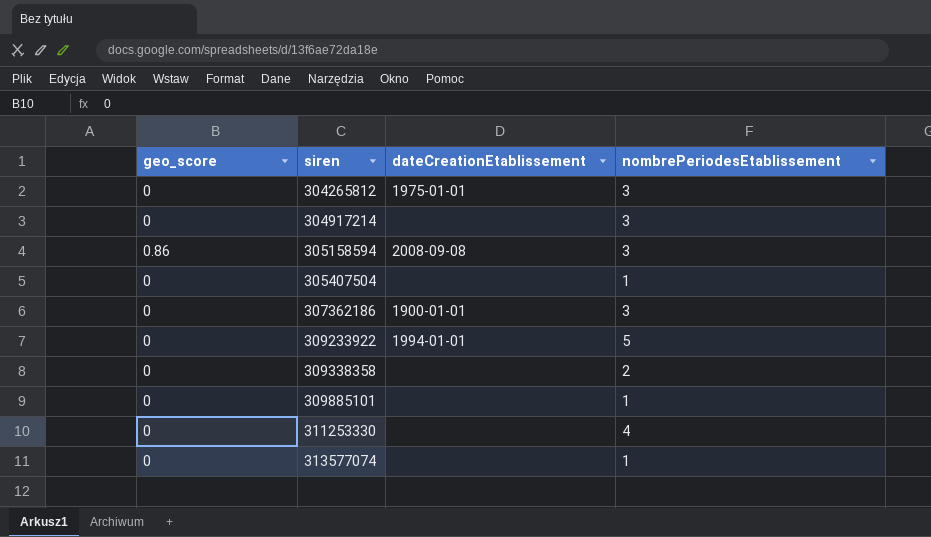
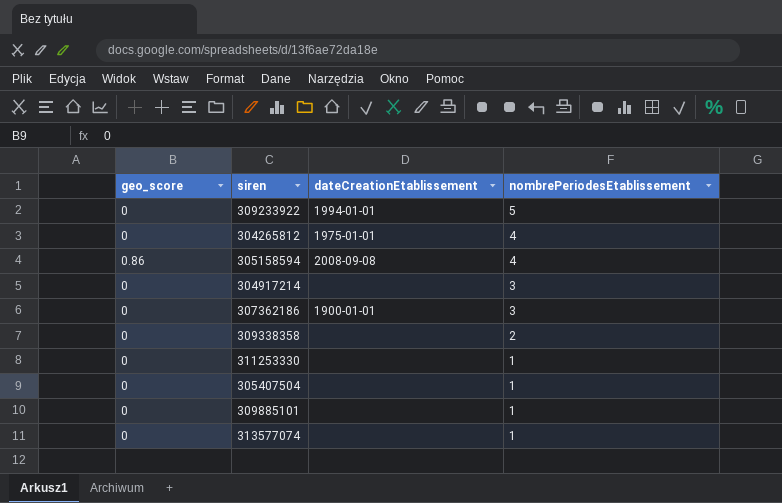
row order: siren ascending -> nombrePeriodesEtablissement descending
304265812 | nombrePeriodesEtablissement: 3 -> 4
305158594 | nombrePeriodesEtablissement: 3 -> 4
311253330 | nombrePeriodesEtablissement: 4 -> 1

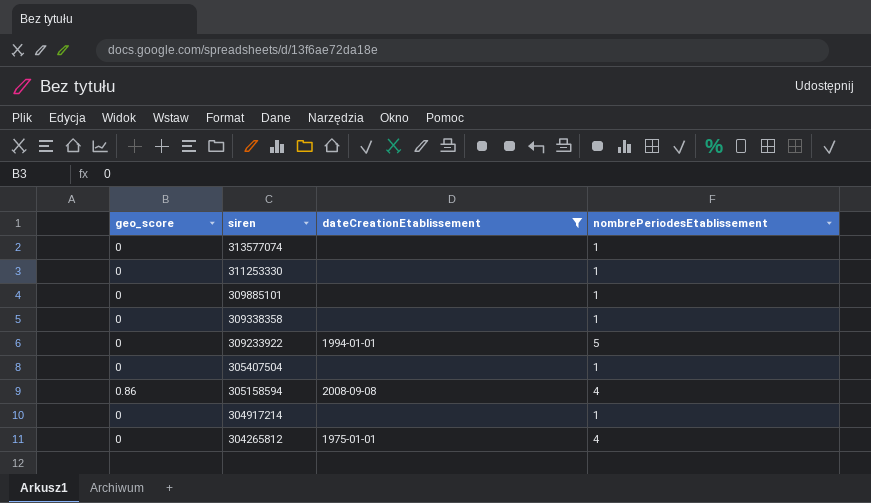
filter: none -> dateCreationEtablissement != 1900-01-01
row order: nombrePeriodesEtablissement descending -> siren descending
309338358 | nombrePeriodesEtablissement: 2 -> 1
304917214 | nombrePeriodesEtablissement: 3 -> 1

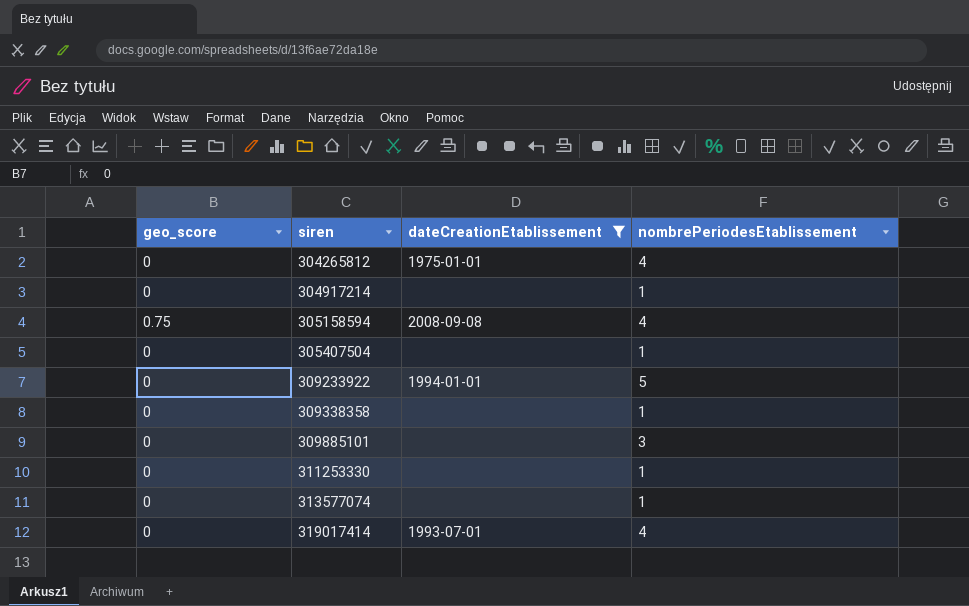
row order: siren descending -> siren ascending
305158594 | geo_score: 0.86 -> 0.75
309885101 | nombrePeriodesEtablissement: 1 -> 3
row 319017414: none -> 0 | 1993-07-01 | 4

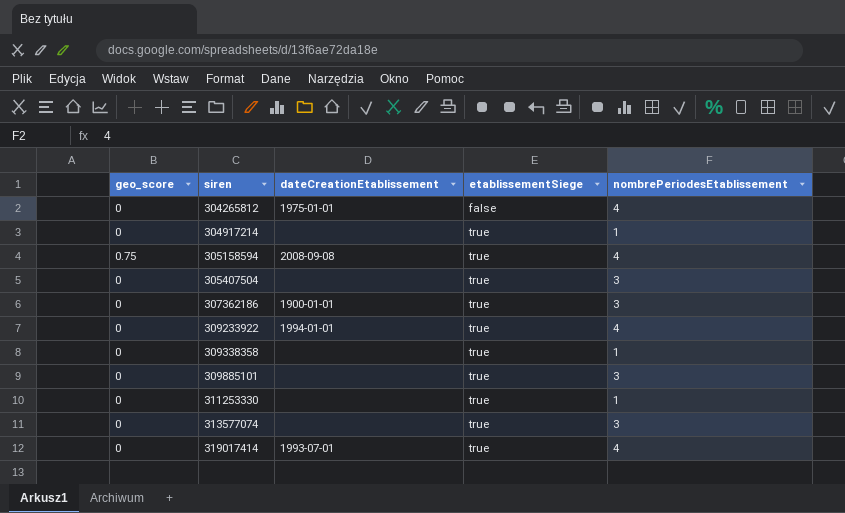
filter: dateCreationEtablissement != 1900-01-01 -> none
column etablissementSiege | position: none -> 4
305407504 | nombrePeriodesEtablissement: 1 -> 3
309233922 | nombrePeriodesEtablissement: 5 -> 4
313577074 | nombrePeriodesEtablissement: 1 -> 3

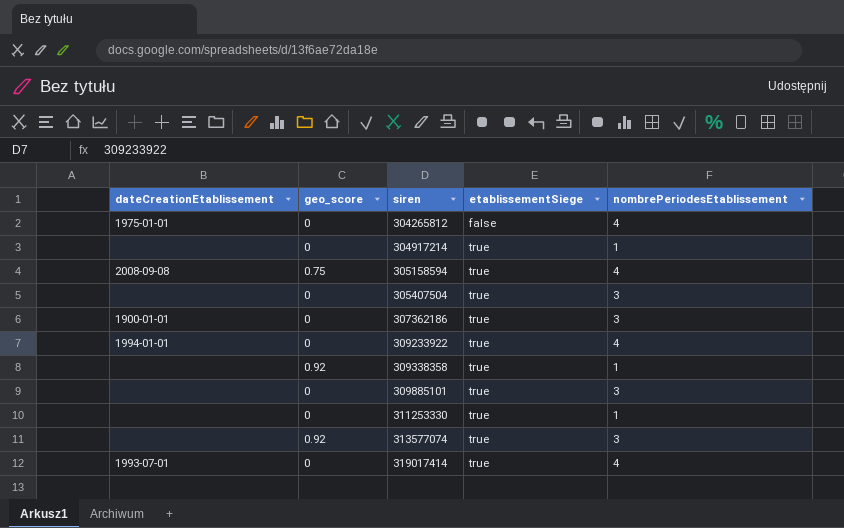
column dateCreationEtablissement | position: 3 -> 1
309338358 | geo_score: 0 -> 0.92
313577074 | geo_score: 0 -> 0.92

